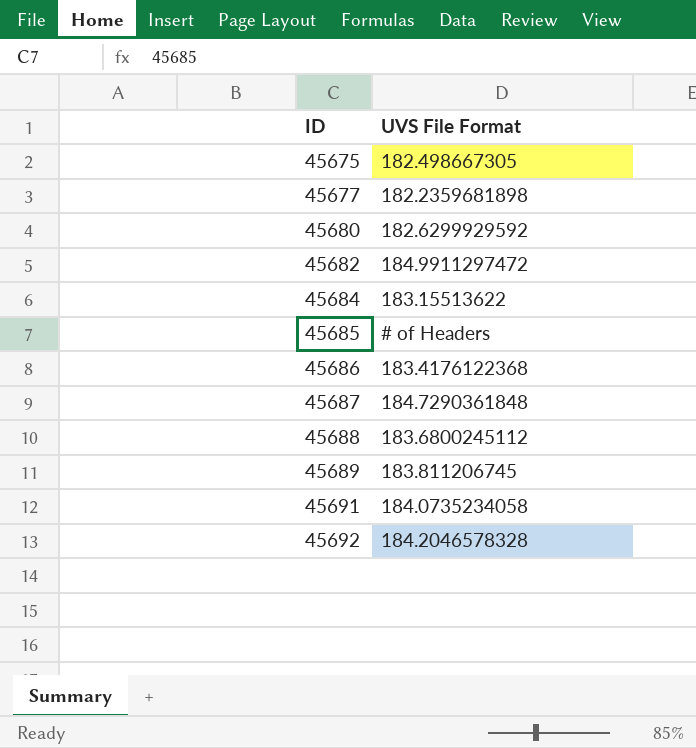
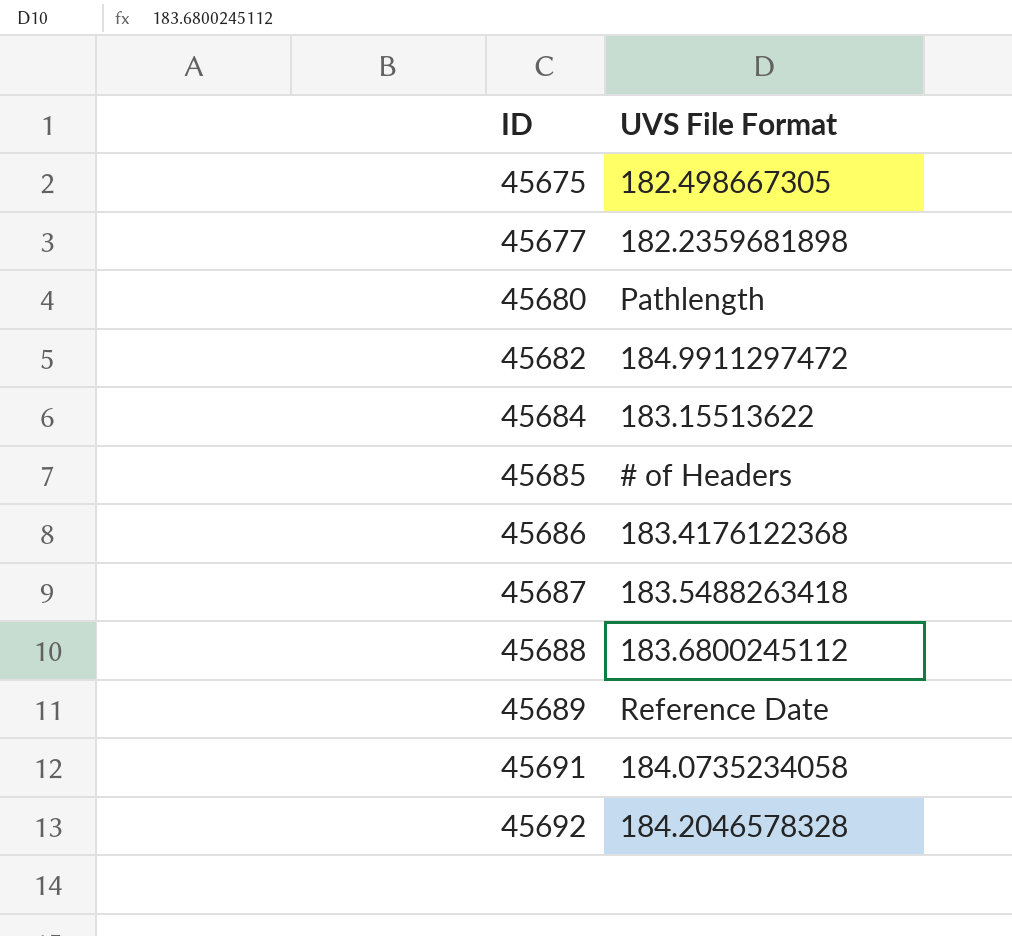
45680 | UVS File Format: 182.6299929592 -> Pathlength
45687 | UVS File Format: 184.7290361848 -> 183.5488263418
45689 | UVS File Format: 183.811206745 -> Reference Date

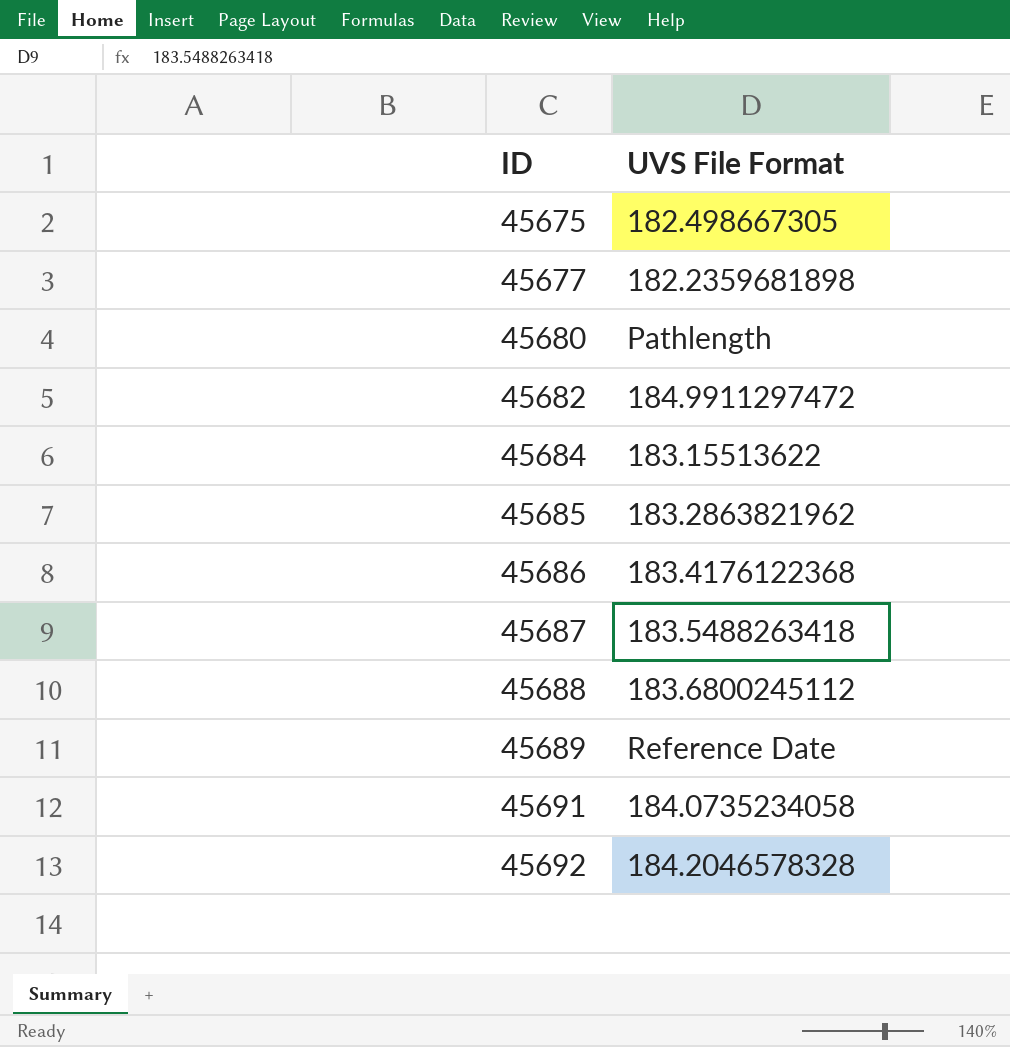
45685 | UVS File Format: # of Headers -> 183.2863821962

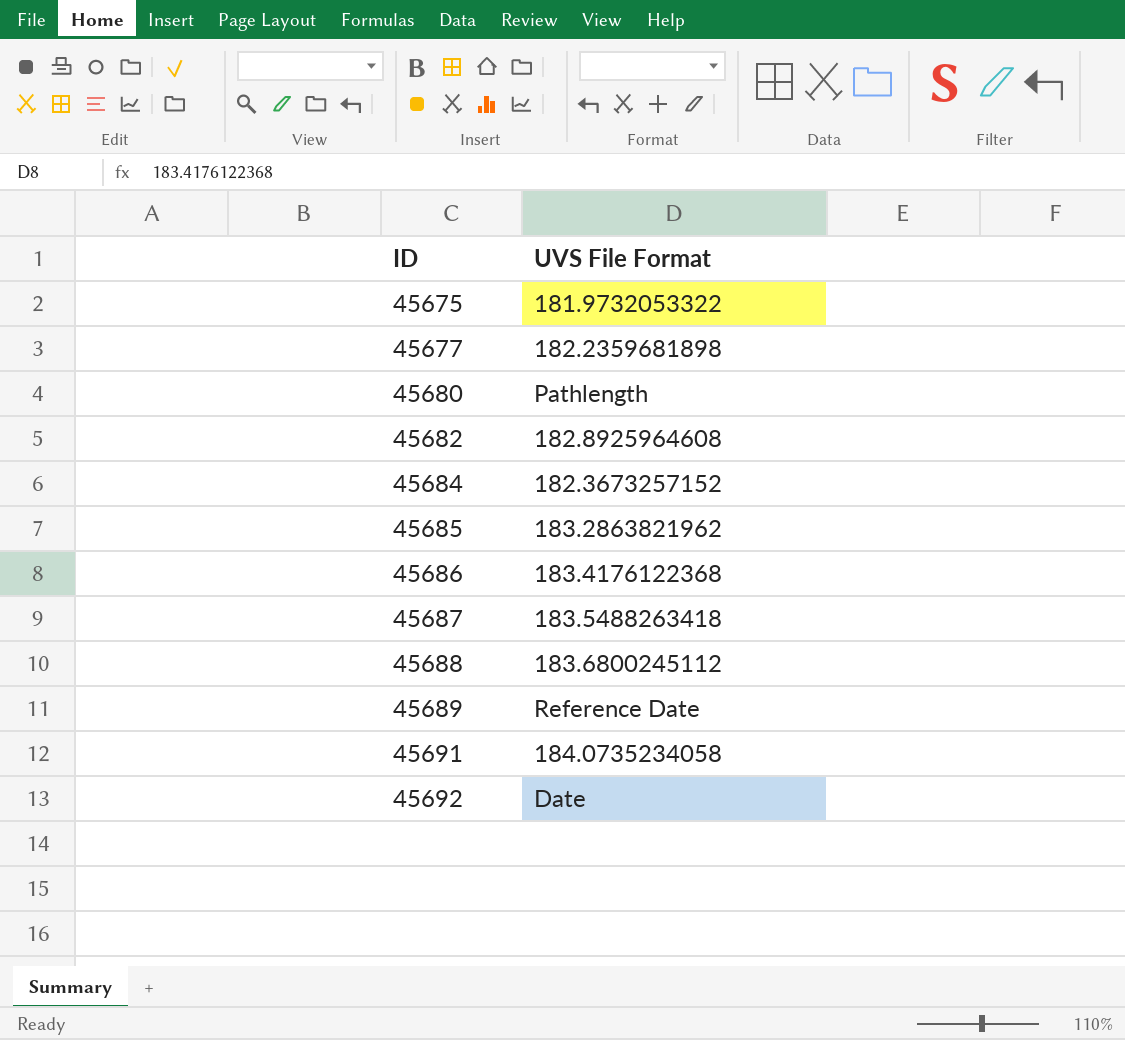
45675 | UVS File Format: 182.498667305 -> 181.9732053322
45682 | UVS File Format: 184.9911297472 -> 182.8925964608
45684 | UVS File Format: 183.15513622 -> 182.3673257152
45692 | UVS File Format: 184.2046578328 -> Date

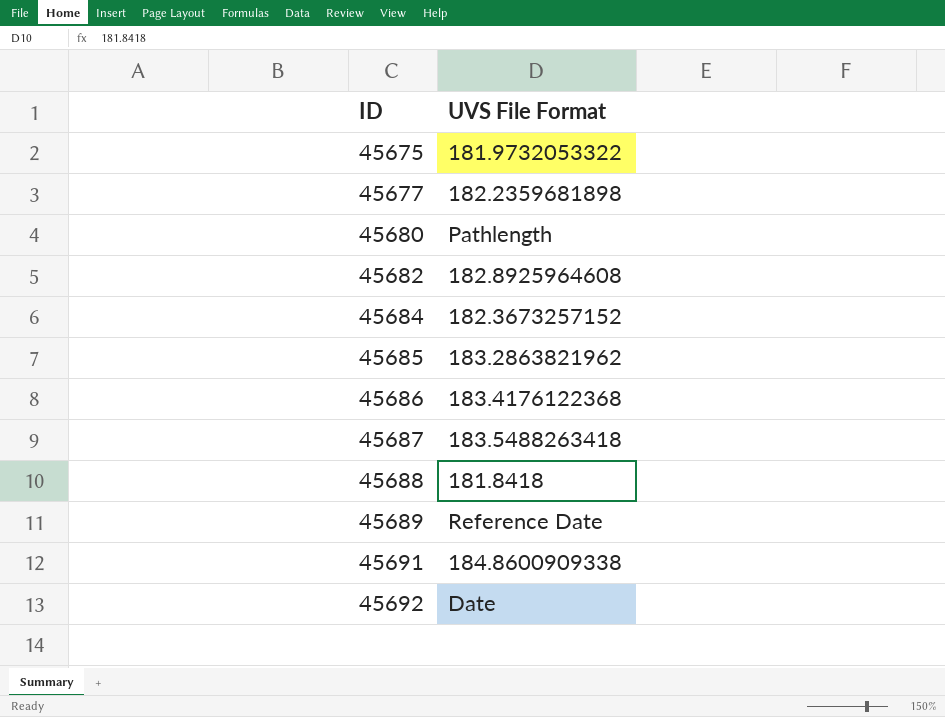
45688 | UVS File Format: 183.6800245112 -> 181.8418
45691 | UVS File Format: 184.0735234058 -> 184.8600909338

